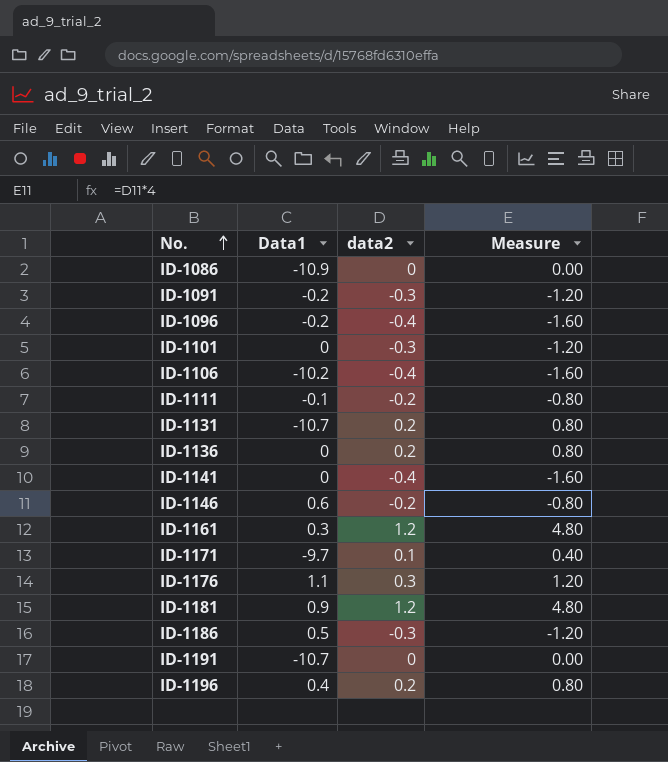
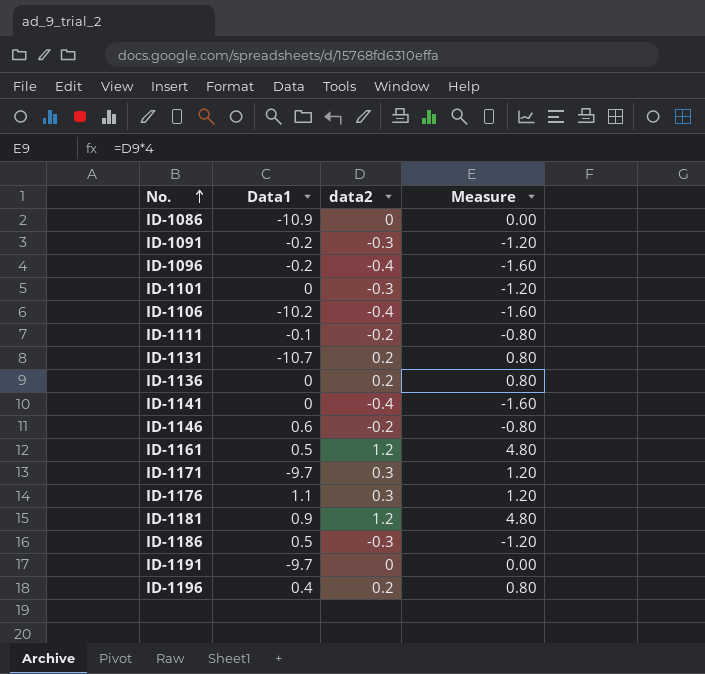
ID-1161 | Data1: 0.3 -> 0.5
ID-1171 | data2: 0.1 -> 0.3
ID-1171 | Measure: 0.40 -> 1.20
ID-1191 | Data1: -10.7 -> -9.7

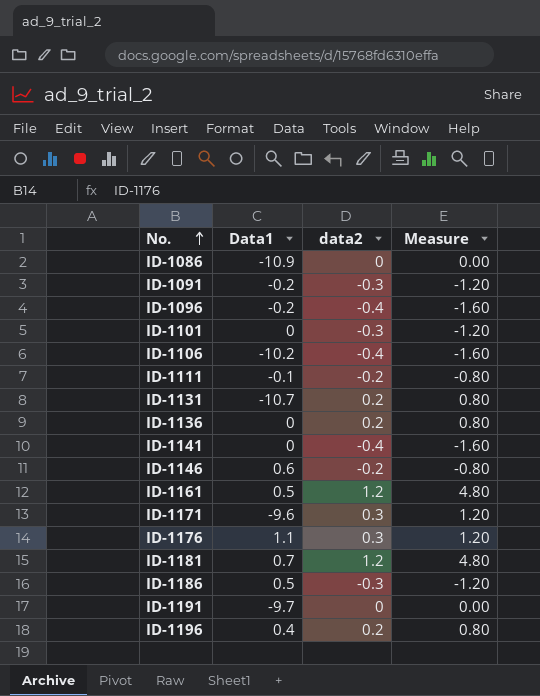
ID-1171 | Data1: -9.7 -> -9.6
ID-1181 | Data1: 0.9 -> 0.7

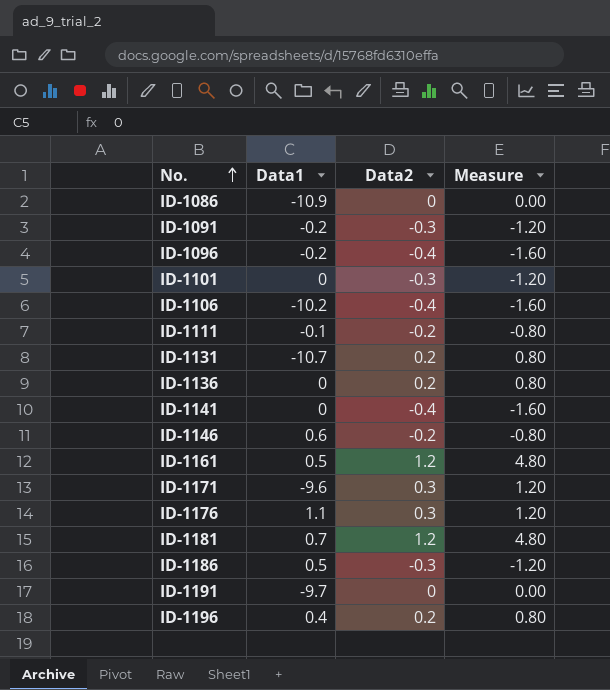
column name: data2 -> Data2

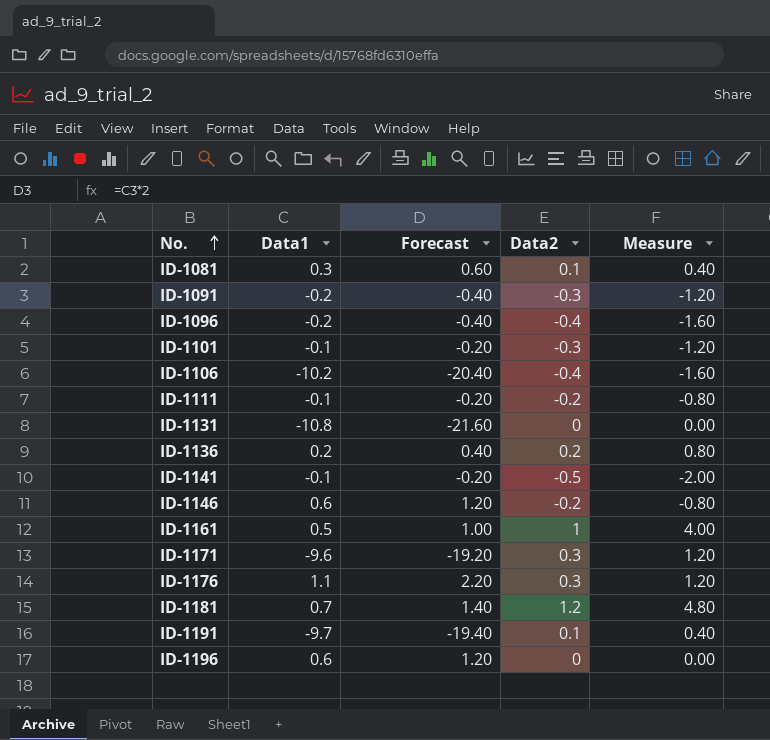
column Forecast | formula: none -> [Data1] * 2
row ID-1086: -10.9 | 0 | 0.00 -> none
row ID-1186: 0.5 | -0.3 | -1.20 -> none
row ID-1081: none -> 0.3 | 0.60 | 0.1 | 0.40
ID-1101 | Data1: 0 -> -0.1
ID-1131 | Data1: -10.7 -> -10.8
ID-1131 | Data2: 0.2 -> 0
ID-1131 | Measure: 0.80 -> 0.00
ID-1136 | Data1: 0 -> 0.2
ID-1141 | Data1: 0 -> -0.1
ID-1141 | Data2: -0.4 -> -0.5
ID-1141 | Measure: -1.60 -> -2.00
ID-1161 | Data2: 1.2 -> 1
ID-1161 | Measure: 4.80 -> 4.00
ID-1191 | Data2: 0 -> 0.1
ID-1191 | Measure: 0.00 -> 0.40
ID-1196 | Data1: 0.4 -> 0.6
ID-1196 | Data2: 0.2 -> 0
ID-1196 | Measure: 0.80 -> 0.00

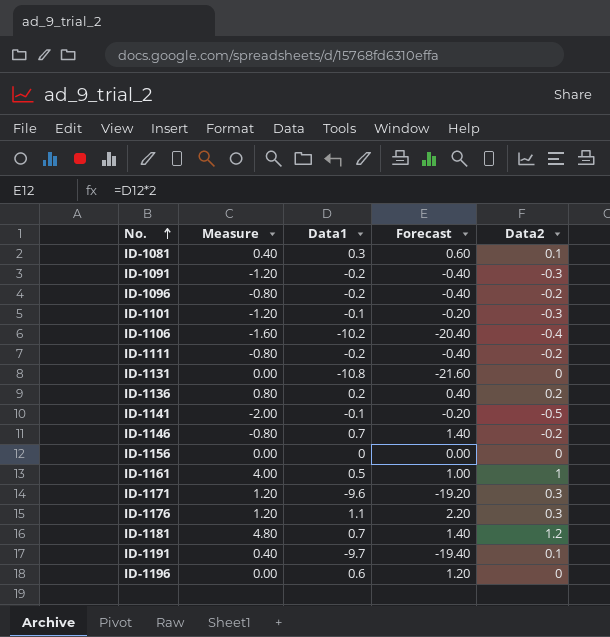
column Measure | position: 5 -> 2
ID-1096 | Measure: -1.60 -> -0.80
ID-1096 | Data2: -0.4 -> -0.2
ID-1111 | Data1: -0.1 -> -0.2
ID-1111 | Forecast: -0.20 -> -0.40
ID-1146 | Data1: 0.6 -> 0.7
ID-1146 | Forecast: 1.20 -> 1.40
row ID-1156: none -> 0.00 | 0 | 0.00 | 0

